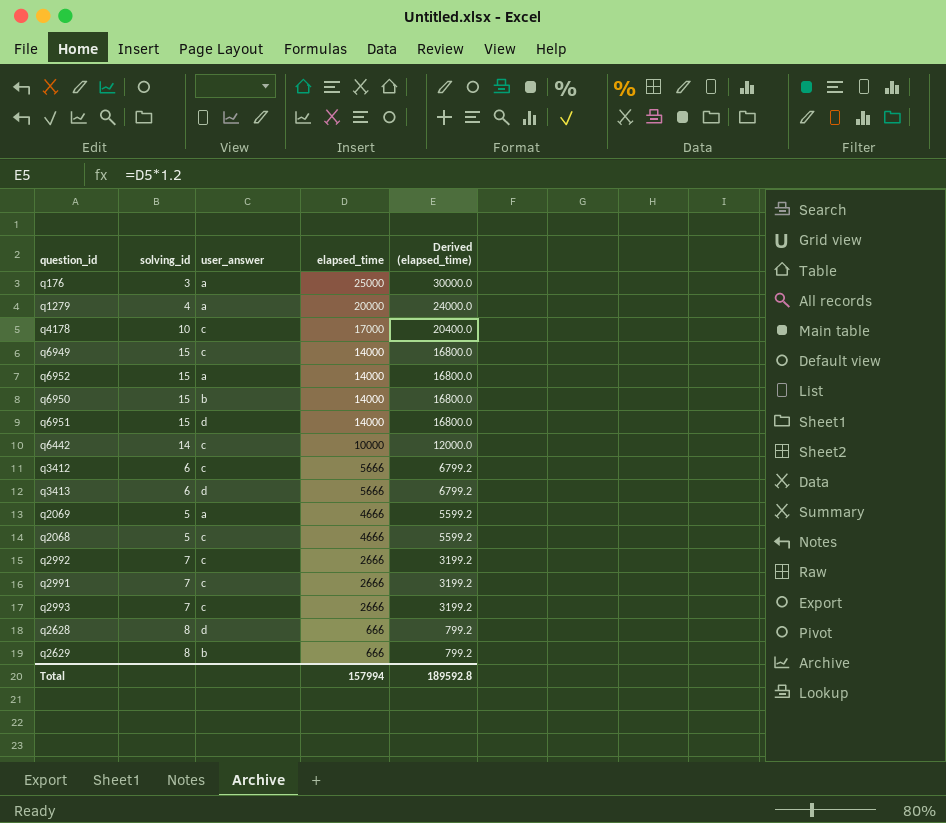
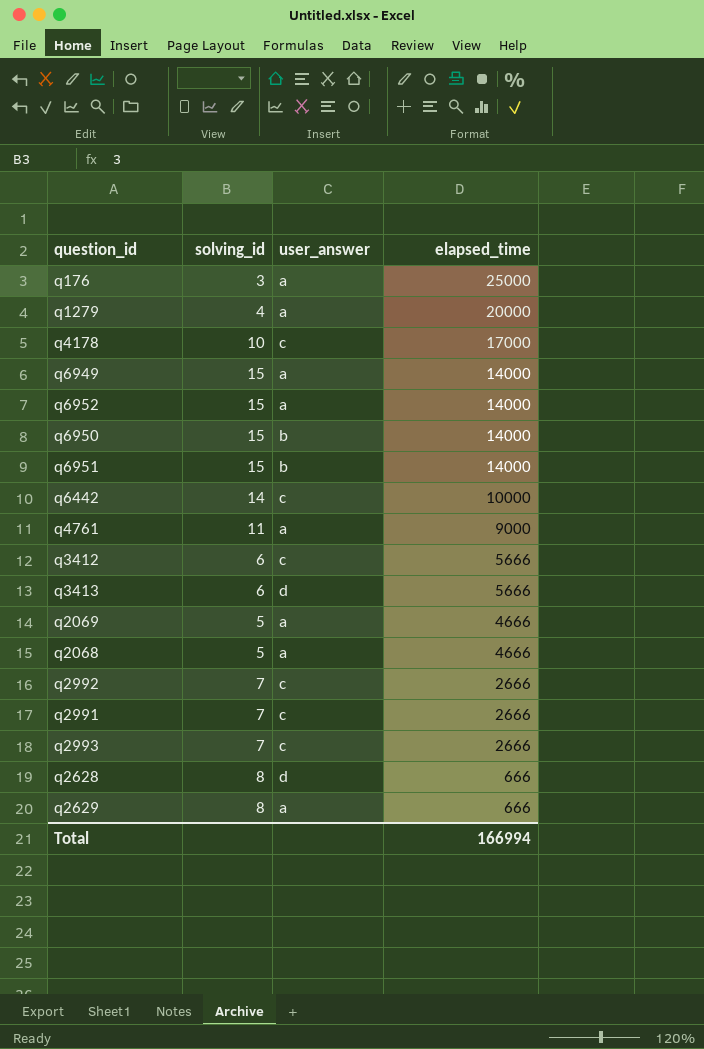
column Derived (elapsed_time) | formula: [elapsed_time] * 1.2 -> none
q6949 | user_answer: c -> a
q6951 | user_answer: d -> b
row q4761: none -> 11 | a | 9000
q2068 | user_answer: c -> a
q2629 | user_answer: b -> a
Total | elapsed_time: 157994 -> 166994

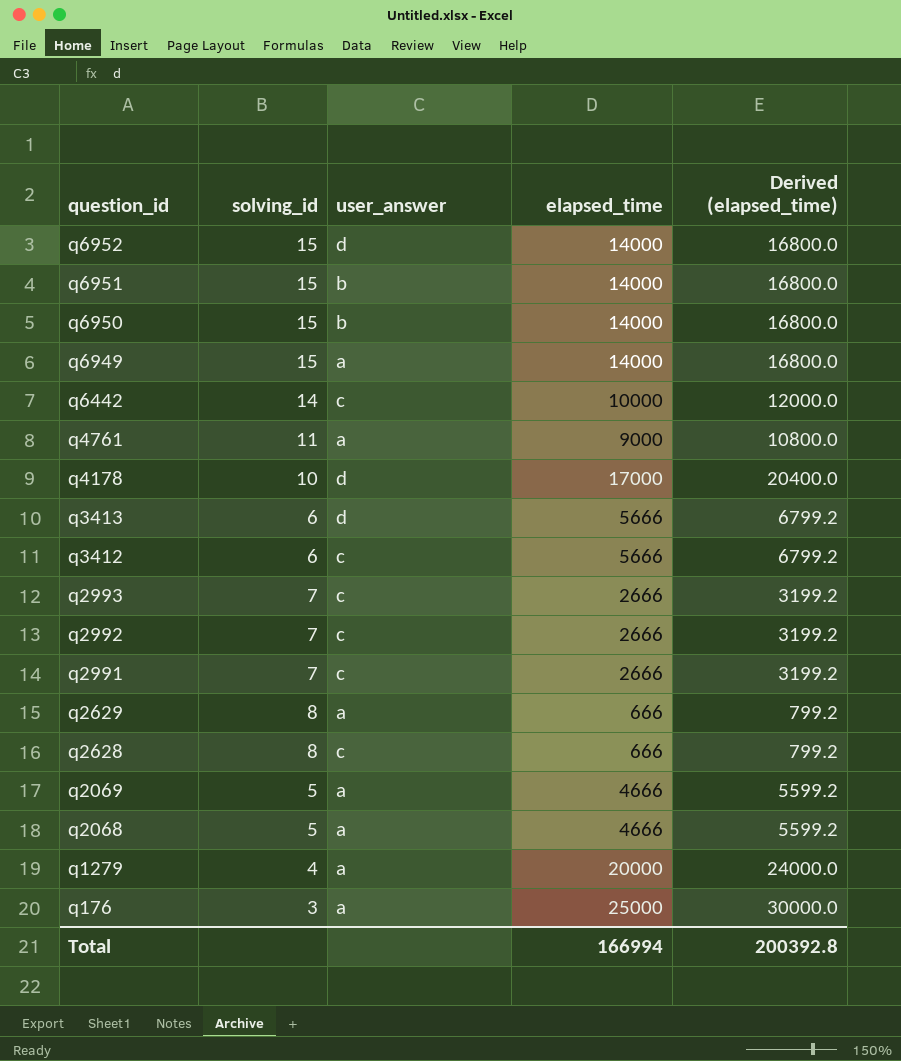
row order: elapsed_time descending -> question_id descending
column Derived (elapsed_time) | formula: none -> [elapsed_time] * 1.2
q6952 | user_answer: a -> d
q4178 | user_answer: c -> d
q2628 | user_answer: d -> c

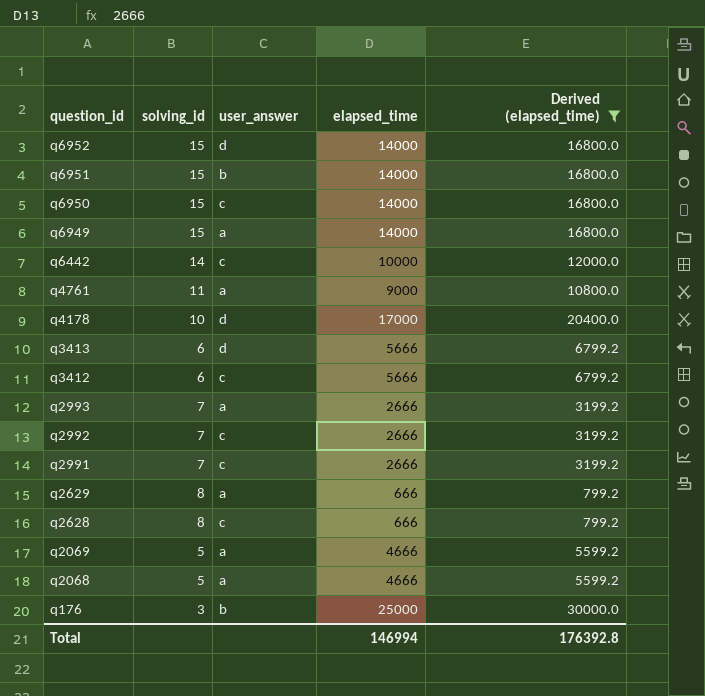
filter: none -> Derived (elapsed_time) != 24000.0
q6950 | user_answer: b -> c
q2993 | user_answer: c -> a
q176 | user_answer: a -> b
Total | elapsed_time: 166994 -> 146994
Total | Derived (elapsed_time): 200392.8 -> 176392.8

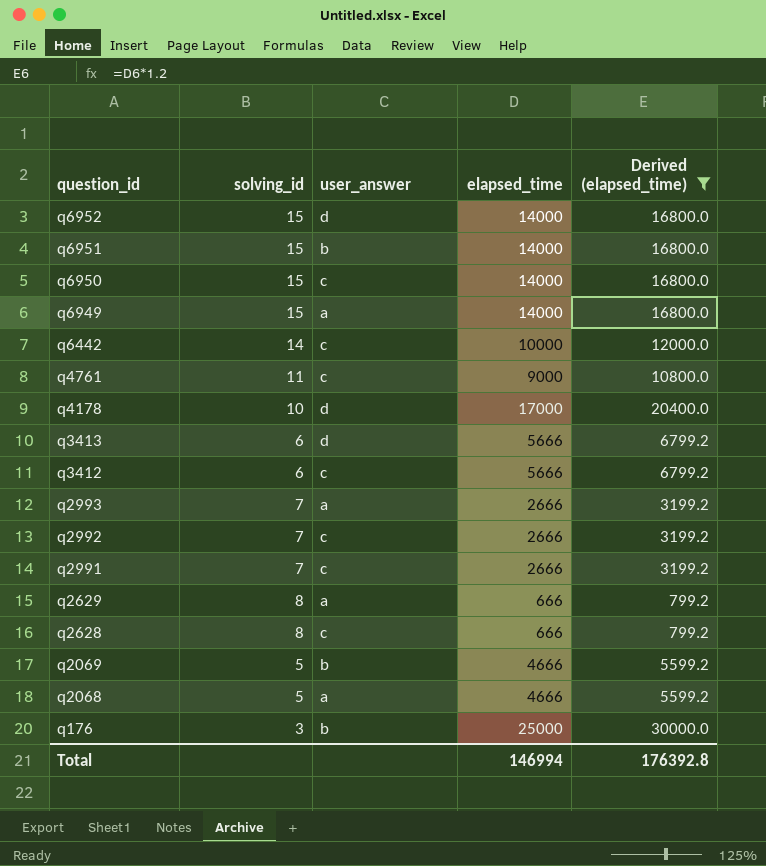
q4761 | user_answer: a -> c
q2069 | user_answer: a -> b

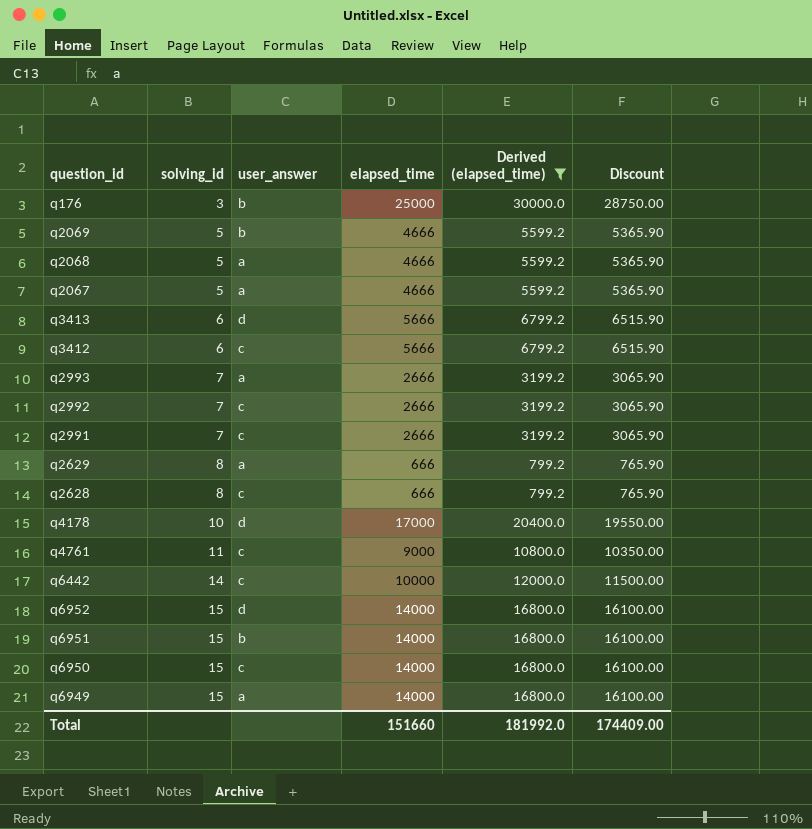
row order: question_id descending -> solving_id ascending
column Discount | formula: none -> [elapsed_time] * 1.15
row q2067: none -> 5 | a | 4666 | 5599.2 | 5365.90
Total | elapsed_time: 146994 -> 151660
Total | Derived (elapsed_time): 176392.8 -> 181992.0

